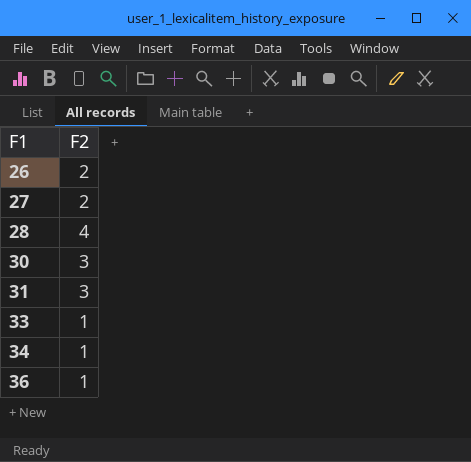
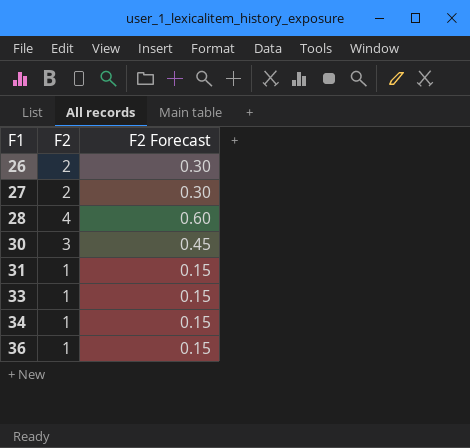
column F2 Forecast | formula: none -> [F2] * 0.15
31 | F2: 3 -> 1

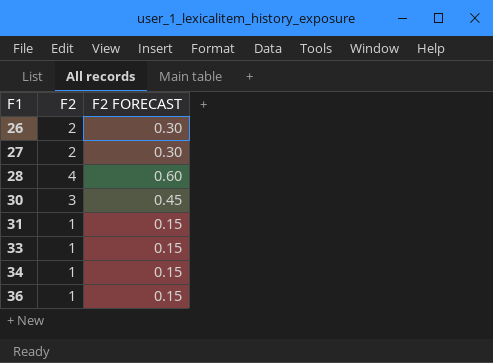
column name: F2 Forecast -> F2 FORECAST

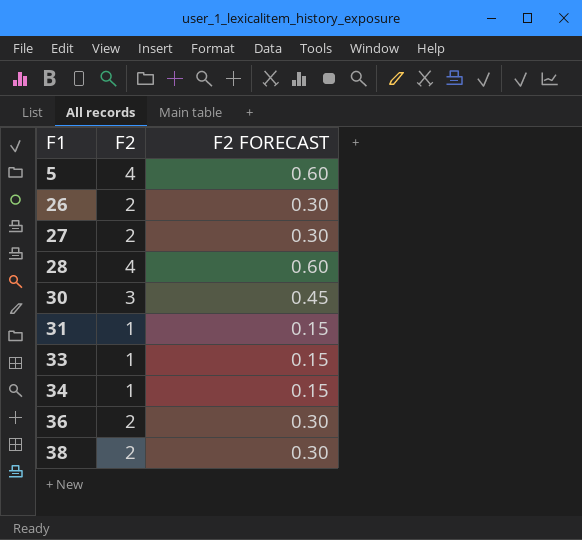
row 5: none -> 4 | 0.60
36 | F2: 1 -> 2
36 | F2 FORECAST: 0.15 -> 0.30
row 38: none -> 2 | 0.30

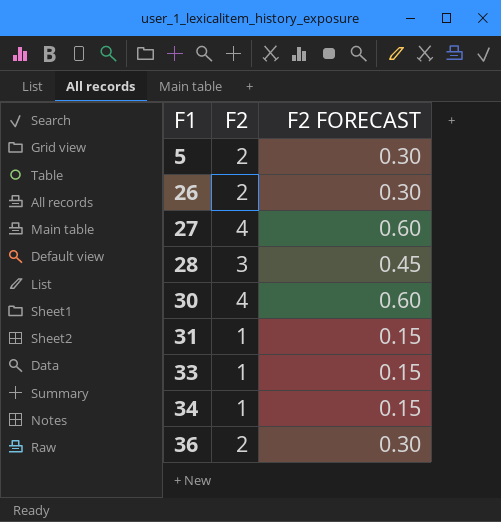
row 38: 2 | 0.30 -> none
5 | F2: 4 -> 2
5 | F2 FORECAST: 0.60 -> 0.30
27 | F2: 2 -> 4
27 | F2 FORECAST: 0.30 -> 0.60
28 | F2: 4 -> 3
28 | F2 FORECAST: 0.60 -> 0.45
30 | F2: 3 -> 4
30 | F2 FORECAST: 0.45 -> 0.60

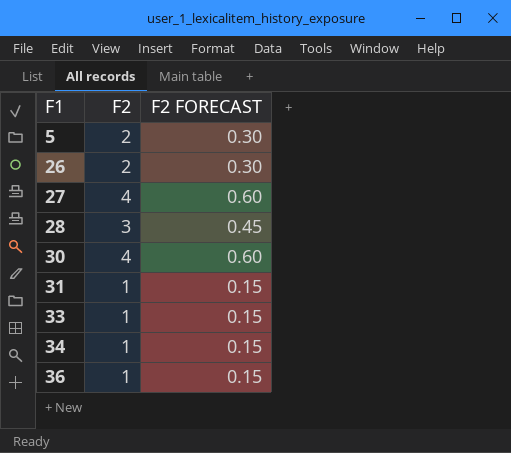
36 | F2: 2 -> 1
36 | F2 FORECAST: 0.30 -> 0.15

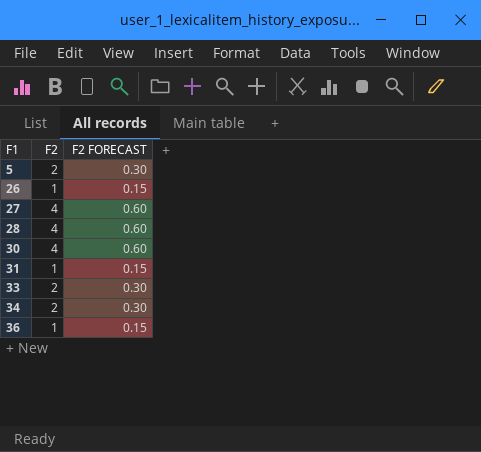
26 | F2: 2 -> 1
26 | F2 FORECAST: 0.30 -> 0.15
28 | F2: 3 -> 4
28 | F2 FORECAST: 0.45 -> 0.60
33 | F2: 1 -> 2
33 | F2 FORECAST: 0.15 -> 0.30
34 | F2: 1 -> 2
34 | F2 FORECAST: 0.15 -> 0.30

